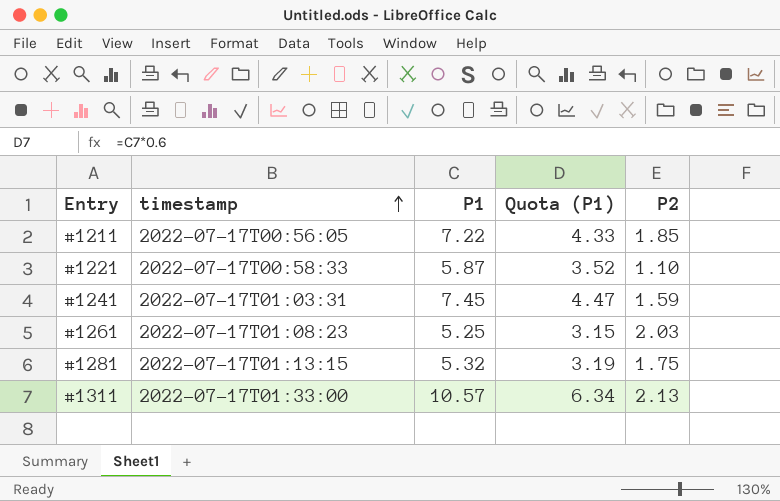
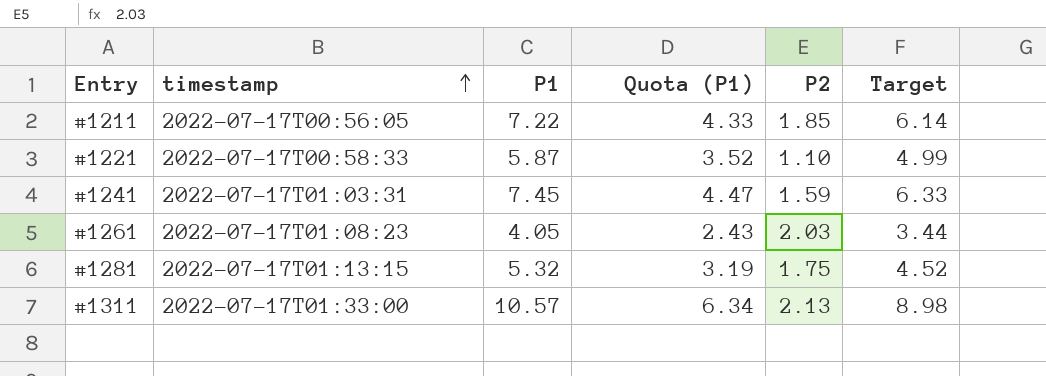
column Target | formula: none -> [P1] * 0.85
#1261 | P1: 5.25 -> 4.05
#1261 | Quota (P1): 3.15 -> 2.43

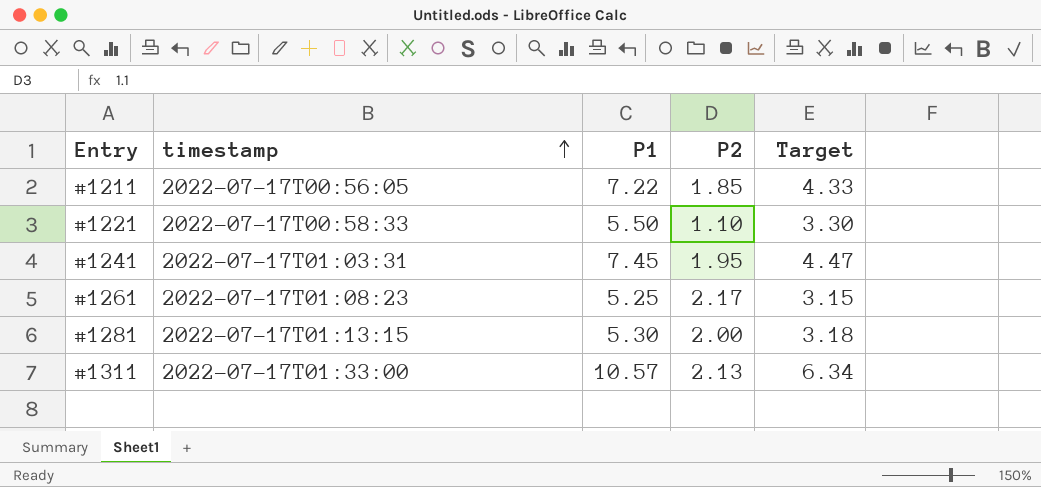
column Quota (P1) | formula: [P1] * 0.6 -> none
column Target | formula: [P1] * 0.85 -> [P1] * 0.6
#1221 | P1: 5.87 -> 5.50
#1241 | P2: 1.59 -> 1.95
#1261 | P1: 4.05 -> 5.25
#1261 | P2: 2.03 -> 2.17
#1281 | P1: 5.32 -> 5.30
#1281 | P2: 1.75 -> 2.00

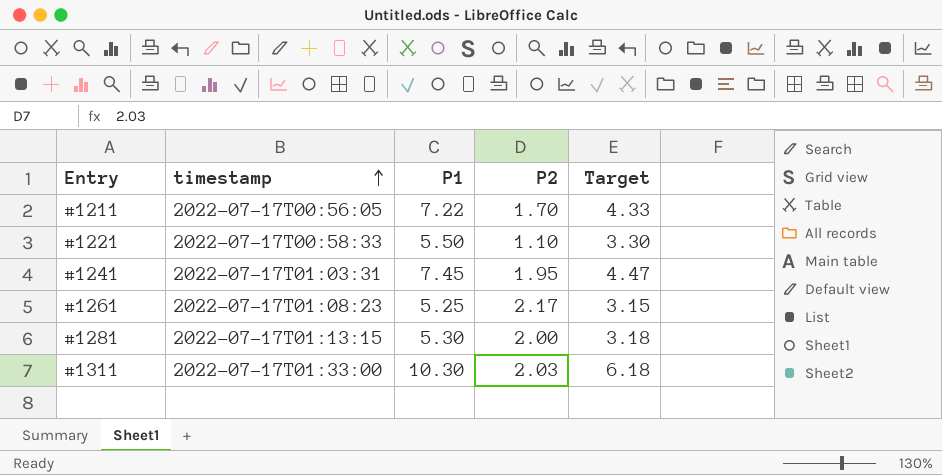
#1211 | P2: 1.85 -> 1.70
#1311 | P1: 10.57 -> 10.30
#1311 | P2: 2.13 -> 2.03
#1311 | Target: 6.34 -> 6.18

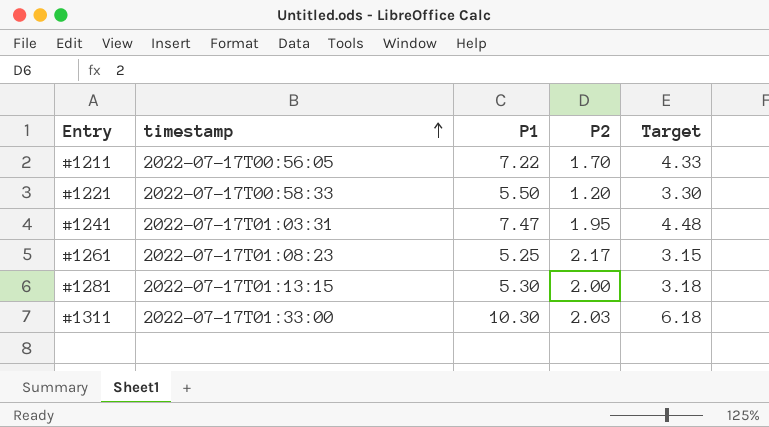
#1221 | P2: 1.10 -> 1.20
#1241 | P1: 7.45 -> 7.47
#1241 | Target: 4.47 -> 4.48

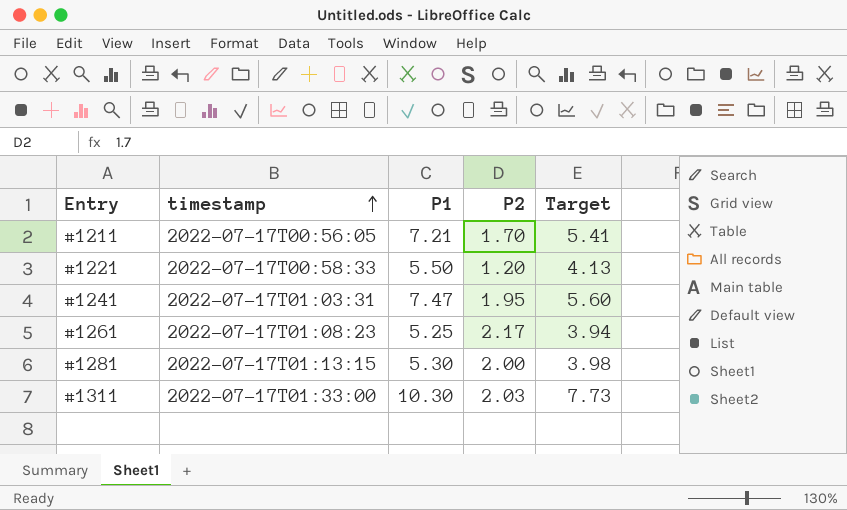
column Target | formula: [P1] * 0.6 -> [P1] * 0.75
#1211 | P1: 7.22 -> 7.21

